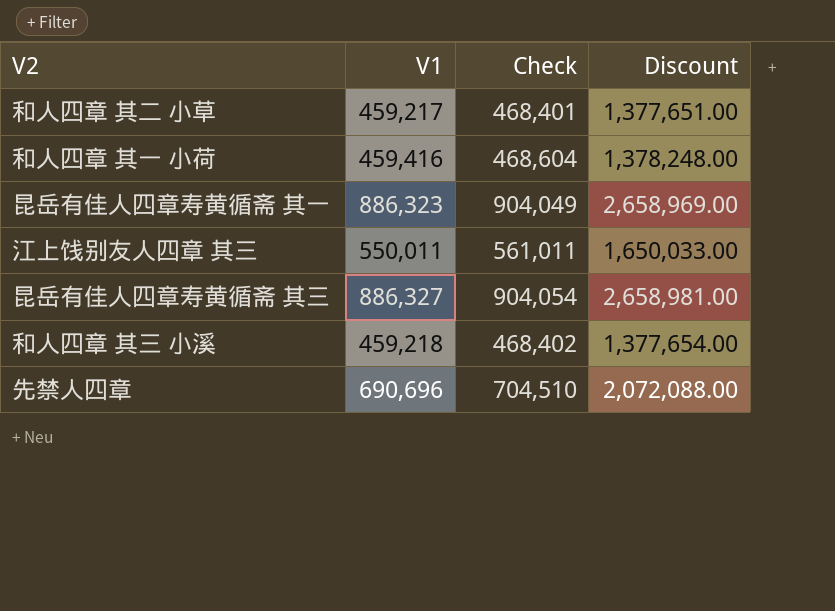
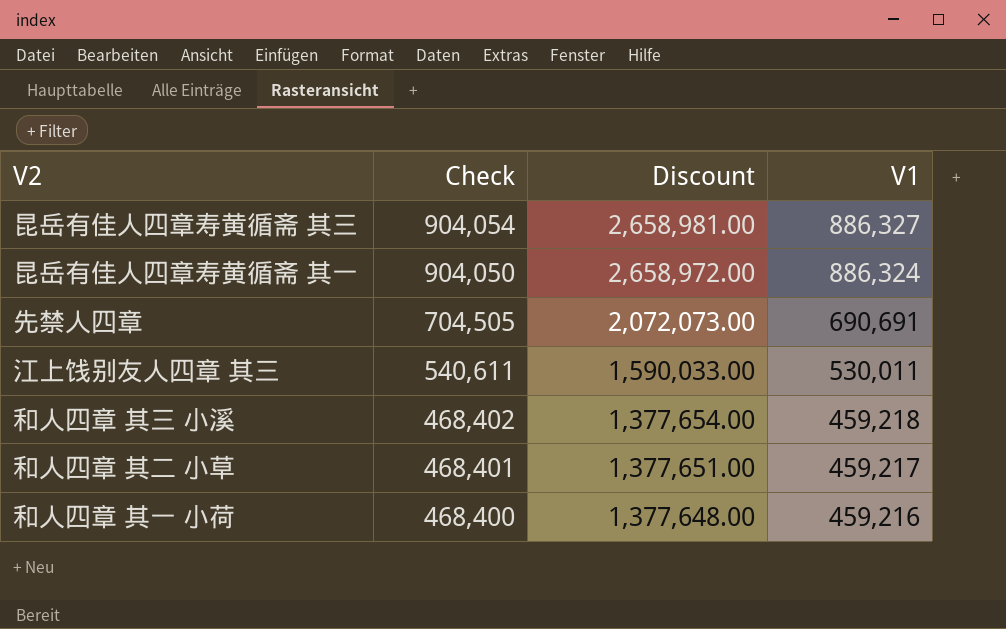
row order: none -> Check descending
column V1 | position: 2 -> 4
昆岳有佳人四章寿黄循斋 其一 | Check: 904,049 -> 904,050
昆岳有佳人四章寿黄循斋 其一 | Discount: 2,658,969.00 -> 2,658,972.00
昆岳有佳人四章寿黄循斋 其一 | V1: 886,323 -> 886,324
先禁人四章 | Check: 704,510 -> 704,505
先禁人四章 | Discount: 2,072,088.00 -> 2,072,073.00
先禁人四章 | V1: 690,696 -> 690,691
江上饯别友人四章 其三 | Check: 561,011 -> 540,611
江上饯别友人四章 其三 | Discount: 1,650,033.00 -> 1,590,033.00
江上饯别友人四章 其三 | V1: 550,011 -> 530,011
和人四章 其一 小荷 | Check: 468,604 -> 468,400
和人四章 其一 小荷 | Discount: 1,378,248.00 -> 1,377,648.00
和人四章 其一 小荷 | V1: 459,416 -> 459,216

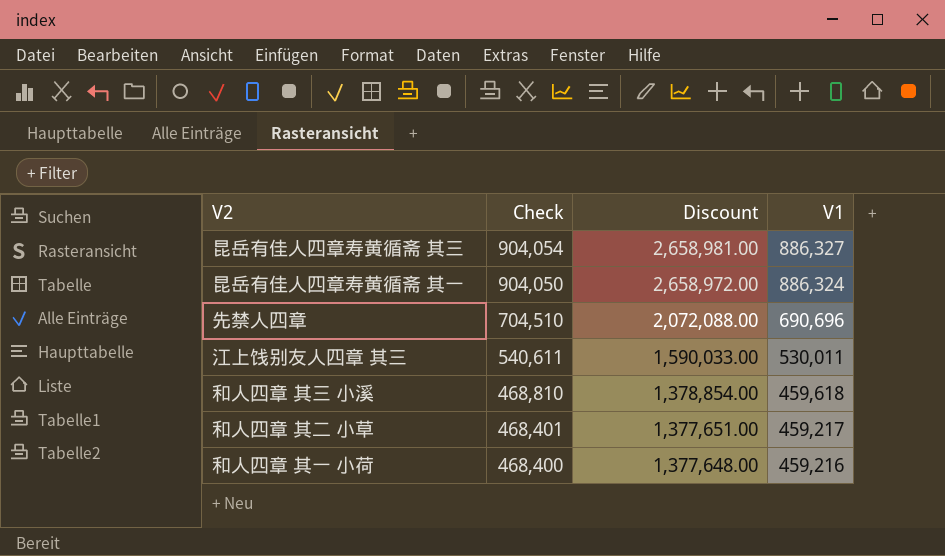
先禁人四章 | Check: 704,505 -> 704,510
先禁人四章 | Discount: 2,072,073.00 -> 2,072,088.00
先禁人四章 | V1: 690,691 -> 690,696
和人四章 其三 小溪 | Check: 468,402 -> 468,810
和人四章 其三 小溪 | Discount: 1,377,654.00 -> 1,378,854.00
和人四章 其三 小溪 | V1: 459,218 -> 459,618

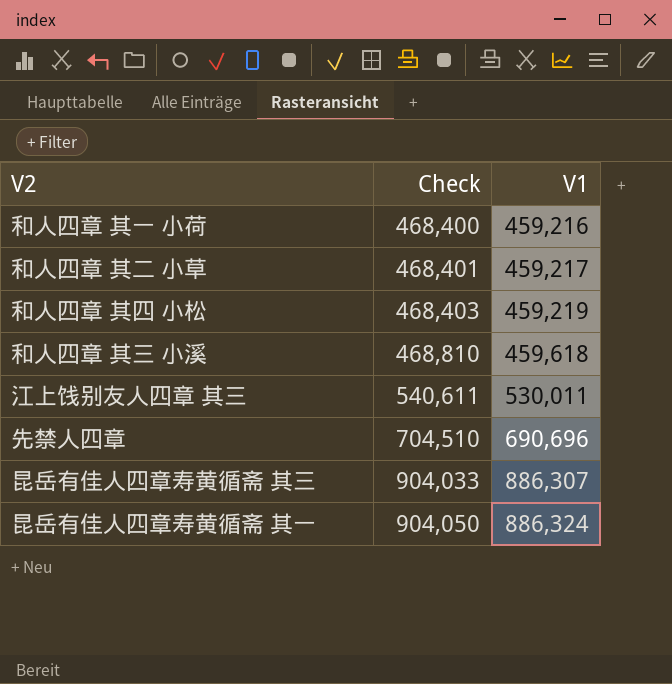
row order: Check descending -> Check ascending
column Discount | formula: [V1] * 3 -> none
row 和人四章 其四 小松: none -> 468,403 | 459,219
昆岳有佳人四章寿黄循斋 其三 | Check: 904,054 -> 904,033
昆岳有佳人四章寿黄循斋 其三 | V1: 886,327 -> 886,307

